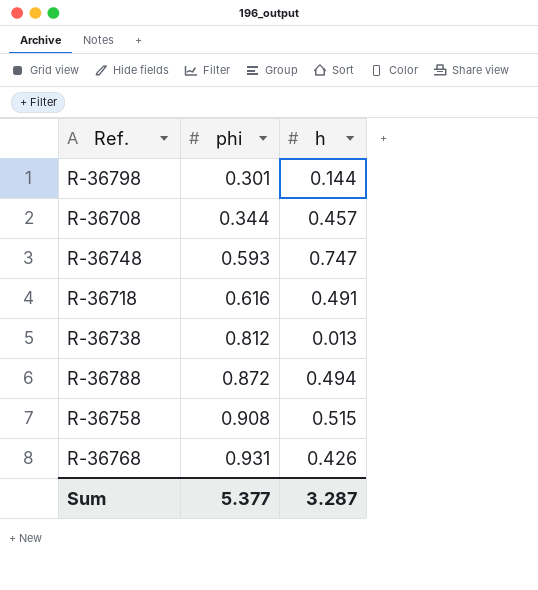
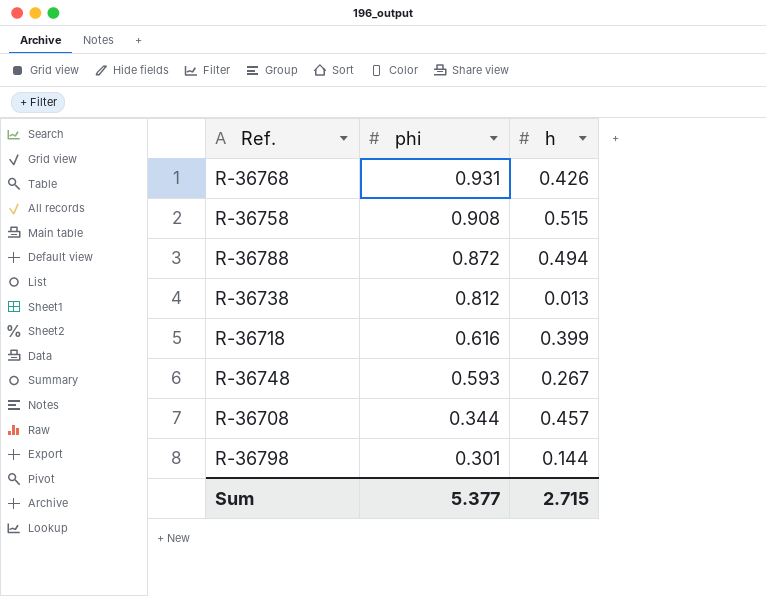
row order: phi ascending -> phi descending
R-36718 | h: 0.491 -> 0.399
R-36748 | h: 0.747 -> 0.267
Sum | h: 3.287 -> 2.715

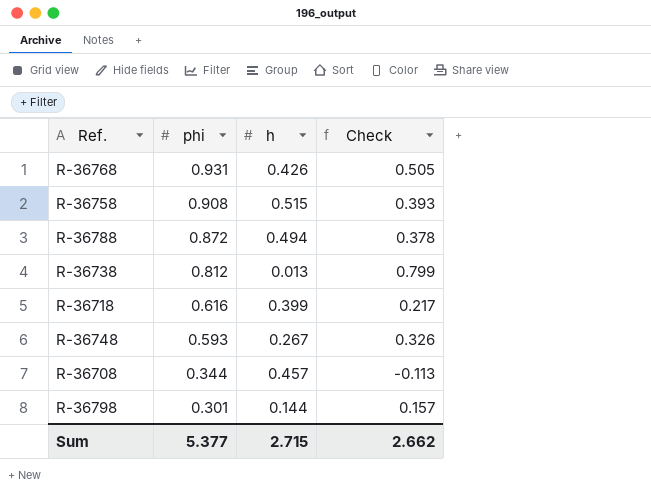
column Check | formula: none -> [phi] - [h]

